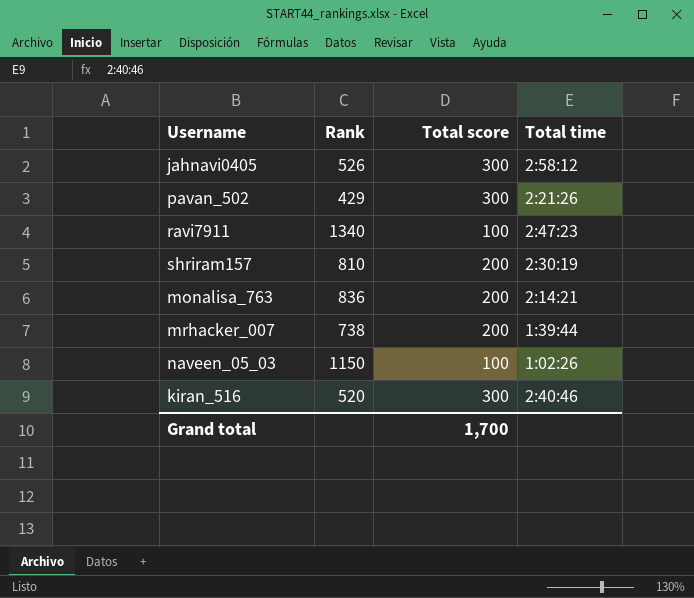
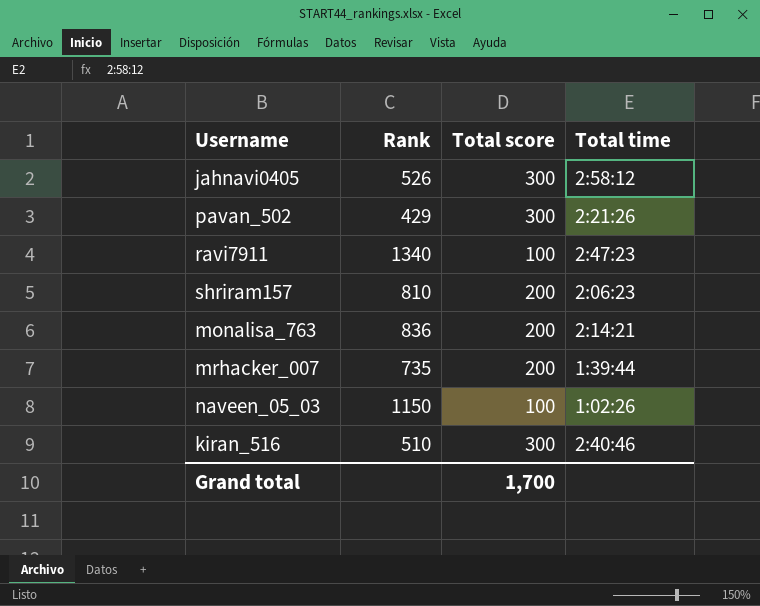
shriram157 | Total time: 2:30:19 -> 2:06:23
mrhacker_007 | Rank: 738 -> 735
kiran_516 | Rank: 520 -> 510

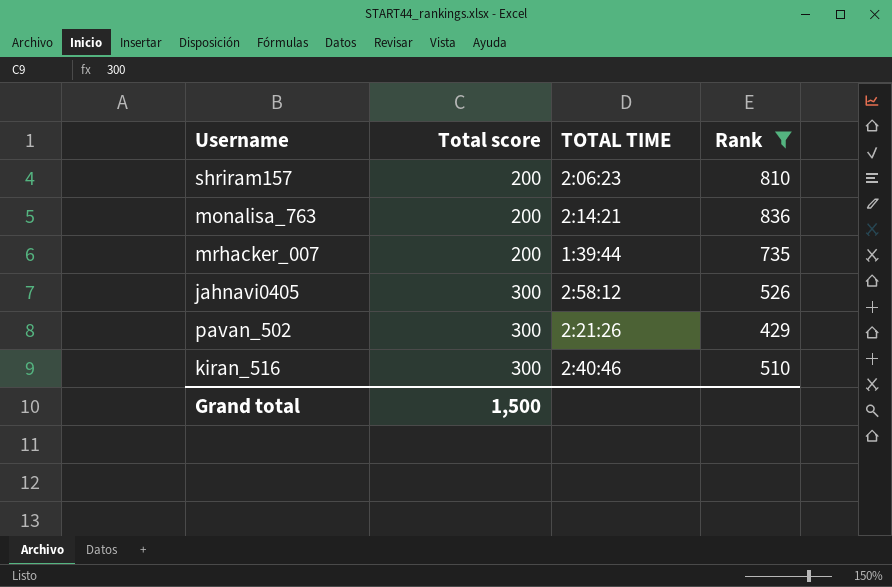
filter: none -> Rank <= 836
row order: none -> Total score ascending
column name: Total time -> TOTAL TIME
column Rank | position: 2 -> 4
Grand total | Total score: 1,700 -> 1,500

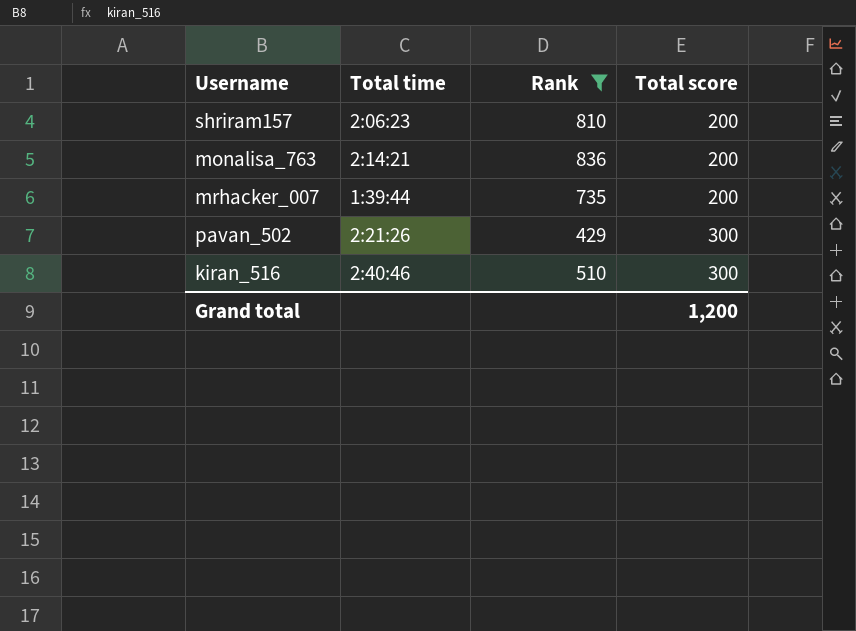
column name: TOTAL TIME -> Total time
column Total score | position: 2 -> 4
row jahnavi0405: 300 | 2:58:12 | 526 -> none
Grand total | Total score: 1,500 -> 1,200

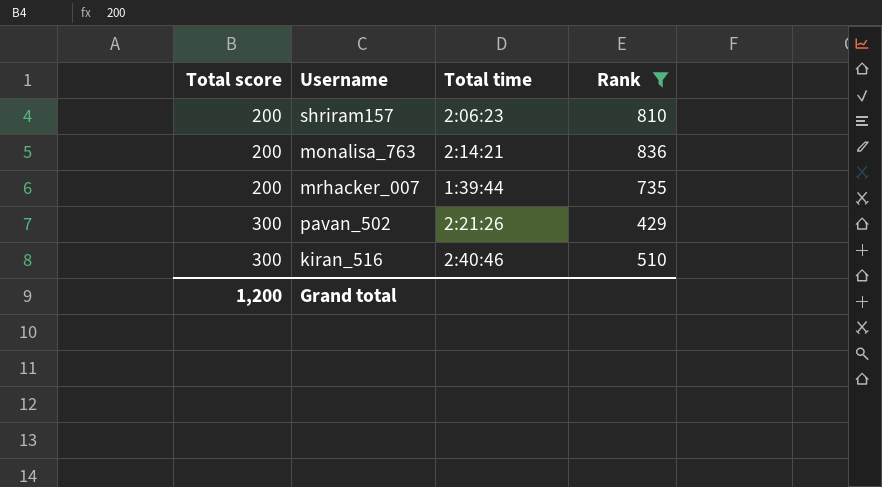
column Total score | position: 4 -> 1

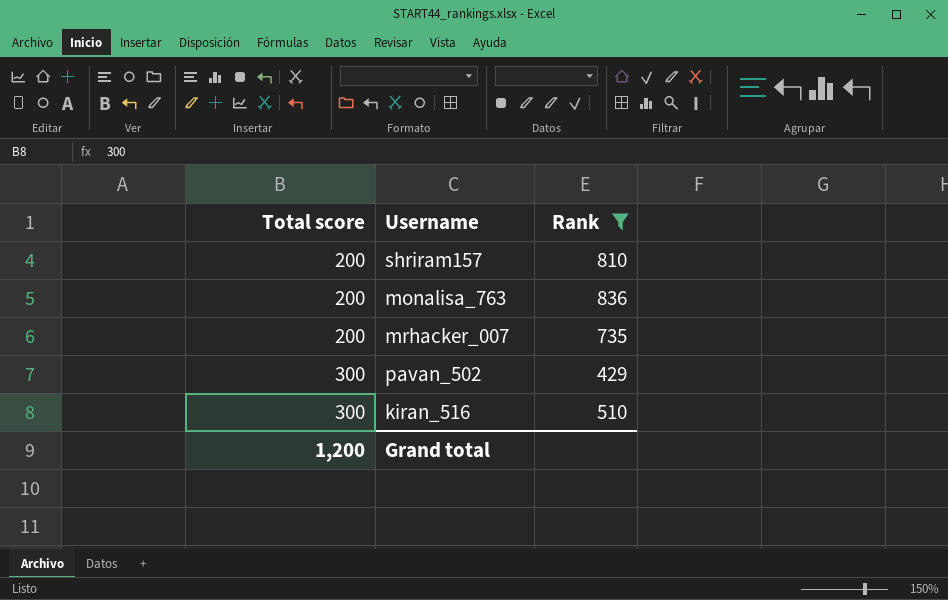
column Total time | position: 3 -> none

